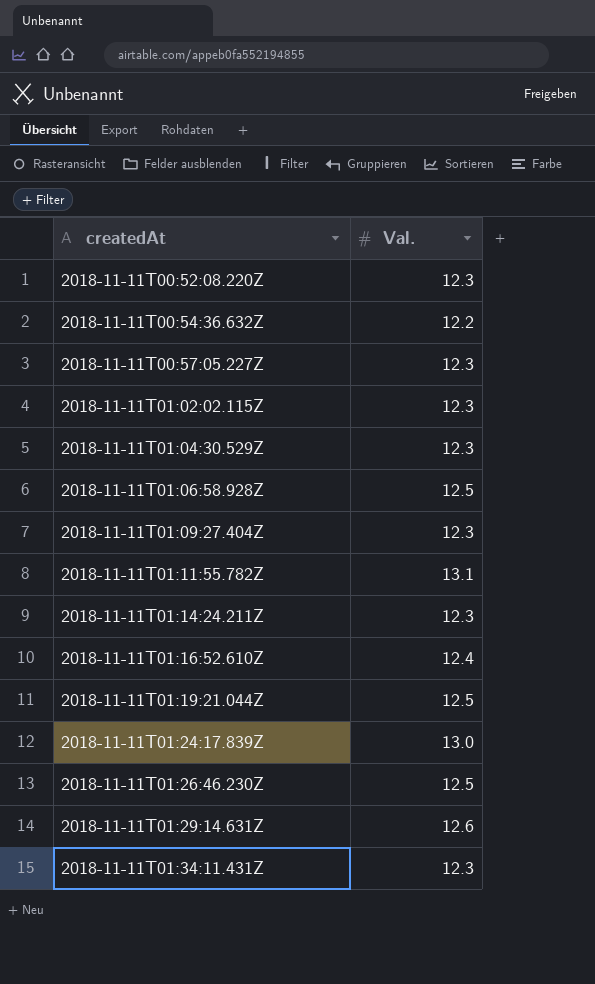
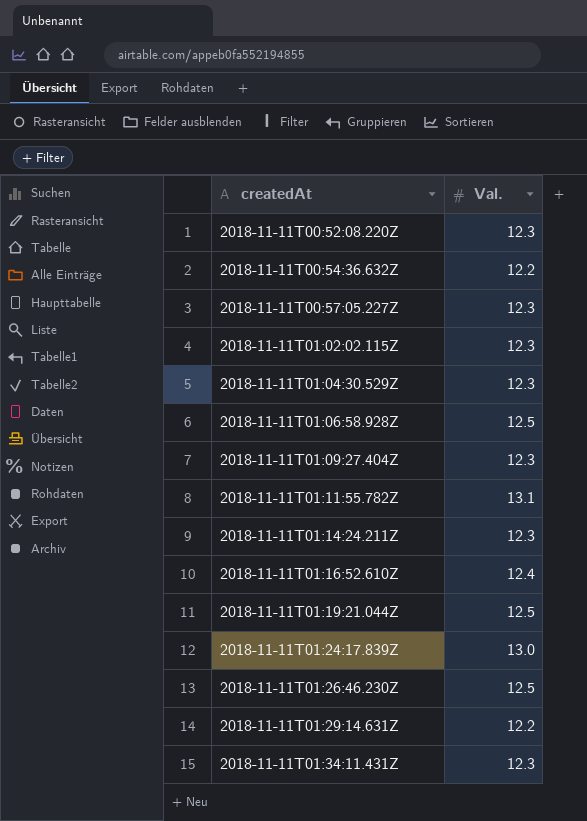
2018-11-11T01:29:14.631Z | Val.: 12.6 -> 12.2

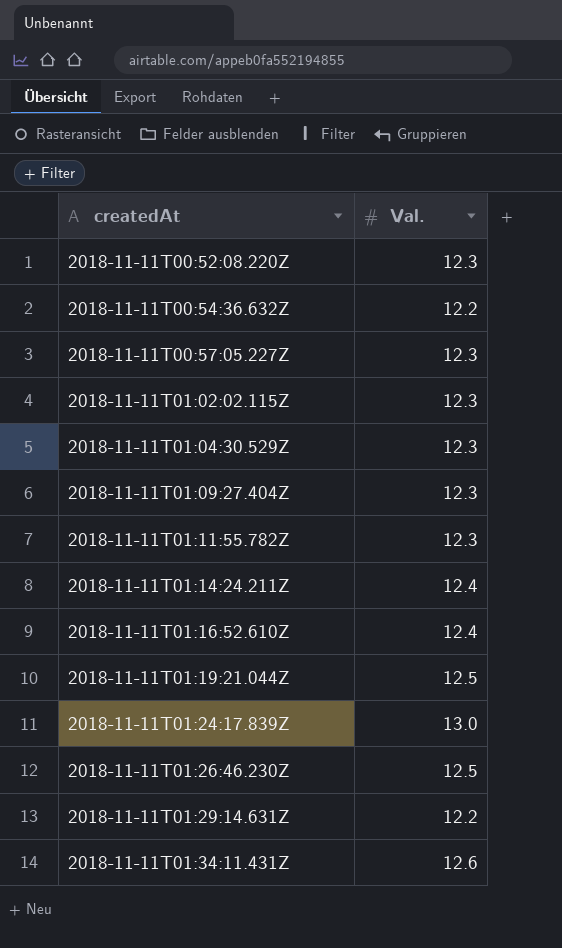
row 2018-11-11T01:06:58.928Z: 12.5 -> none
2018-11-11T01:11:55.782Z | Val.: 13.1 -> 12.3
2018-11-11T01:14:24.211Z | Val.: 12.3 -> 12.4
2018-11-11T01:34:11.431Z | Val.: 12.3 -> 12.6

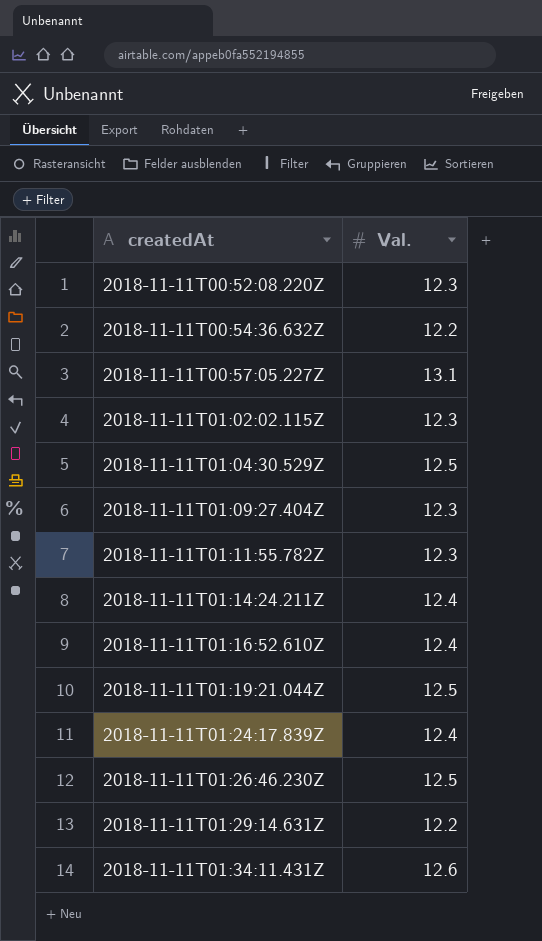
2018-11-11T00:57:05.227Z | Val.: 12.3 -> 13.1
2018-11-11T01:04:30.529Z | Val.: 12.3 -> 12.5
2018-11-11T01:24:17.839Z | Val.: 13.0 -> 12.4

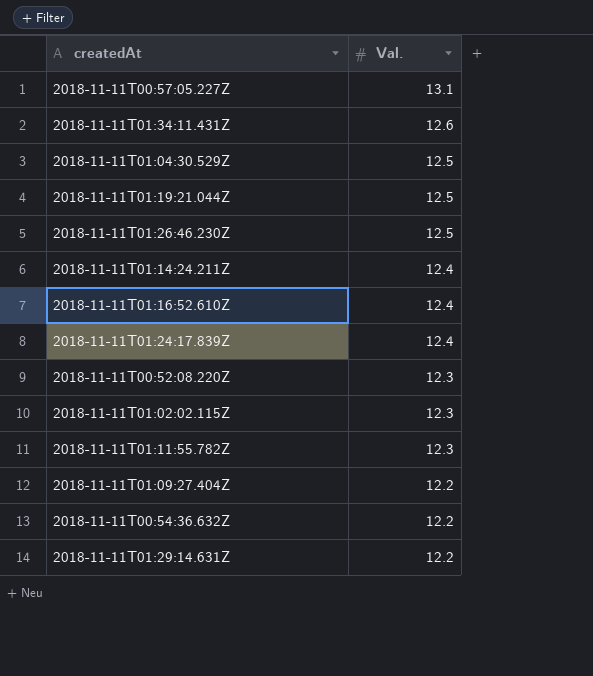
row order: createdAt ascending -> Val. descending
2018-11-11T01:09:27.404Z | Val.: 12.3 -> 12.2

